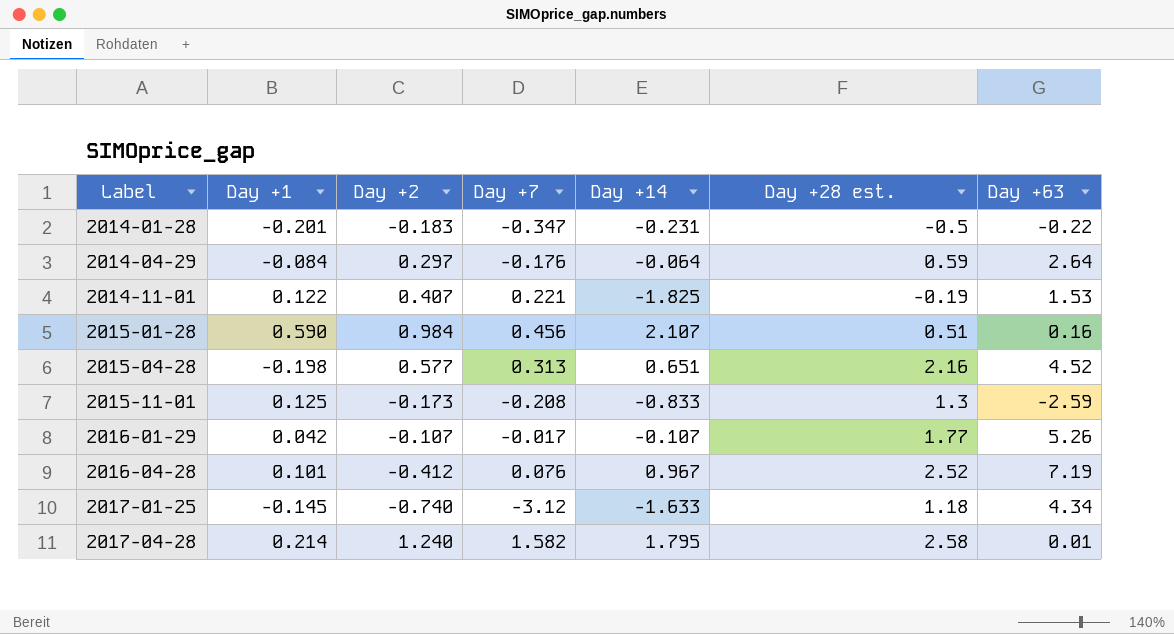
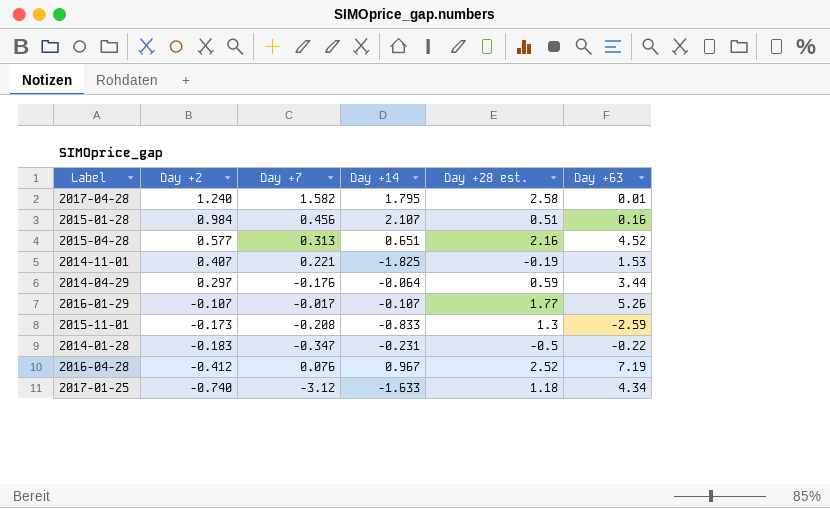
row order: Label ascending -> Day +2 descending
column Day +1 | position: 2 -> none
2014-04-29 | Day +63: 2.64 -> 3.44

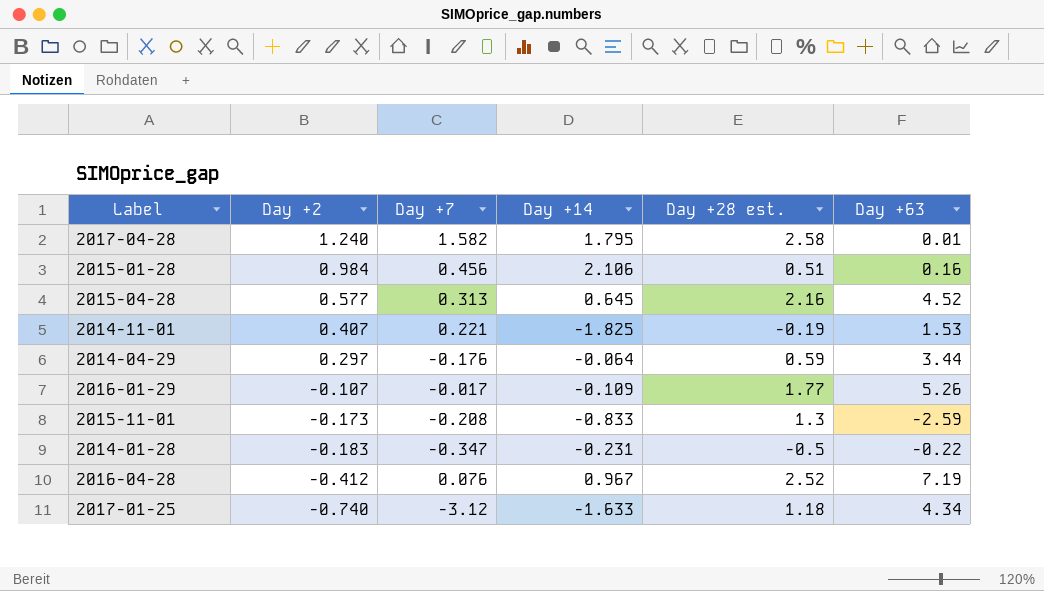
2015-01-28 | Day +14: 2.107 -> 2.106
2015-04-28 | Day +14: 0.651 -> 0.645
2016-01-29 | Day +14: -0.107 -> -0.109

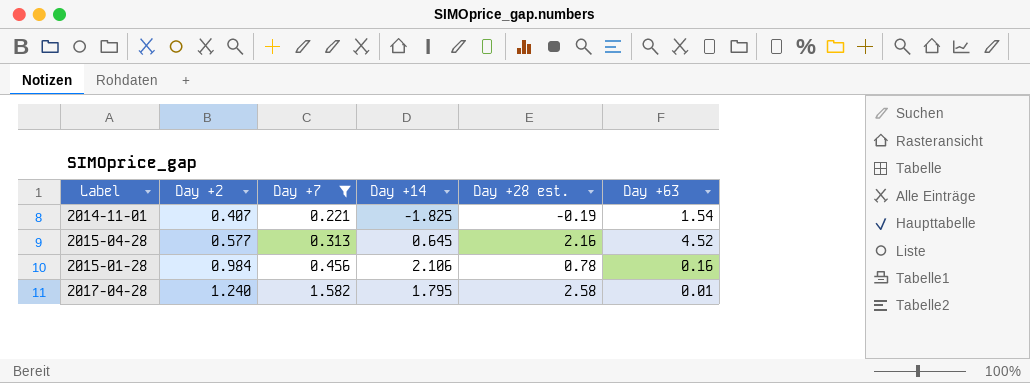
filter: none -> Day +7 >= 0.221
row order: Day +2 descending -> Day +2 ascending
2014-11-01 | Day +63: 1.53 -> 1.54
2015-01-28 | Day +28 est.: 0.51 -> 0.78

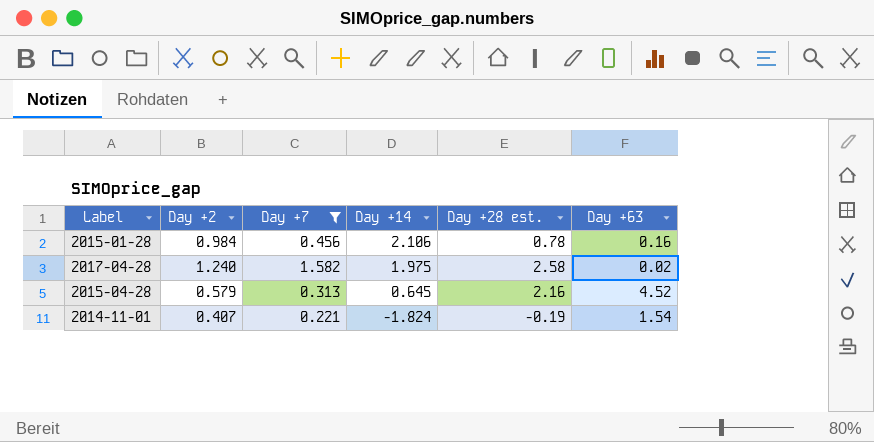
row order: Day +2 ascending -> Day +14 descending
2017-04-28 | Day +14: 1.795 -> 1.975
2017-04-28 | Day +63: 0.01 -> 0.02
2015-04-28 | Day +2: 0.577 -> 0.579
2014-11-01 | Day +14: -1.825 -> -1.824

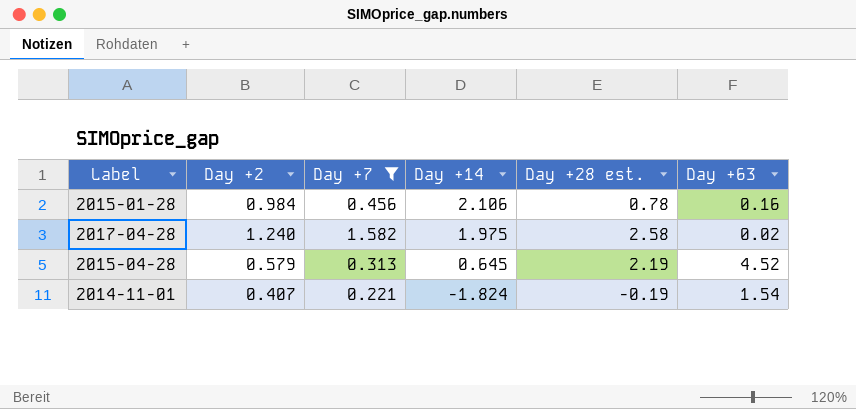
2015-04-28 | Day +28 est.: 2.16 -> 2.19

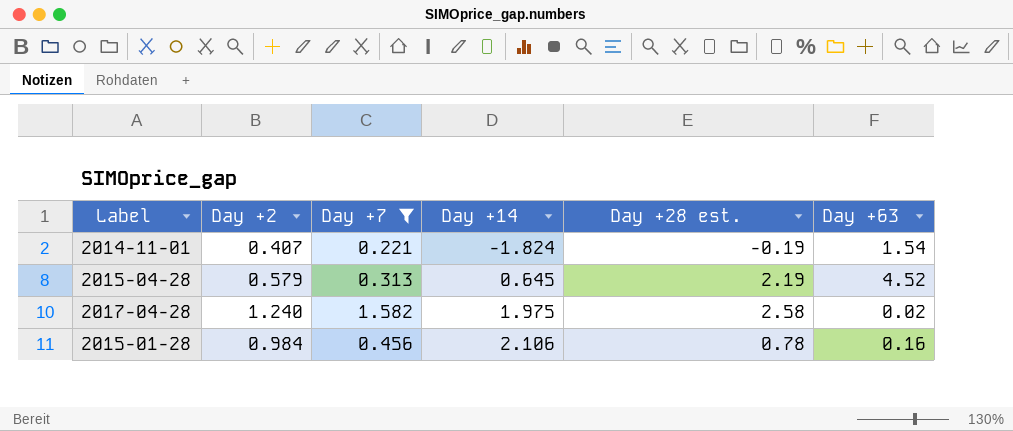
row order: Day +14 descending -> Day +14 ascending

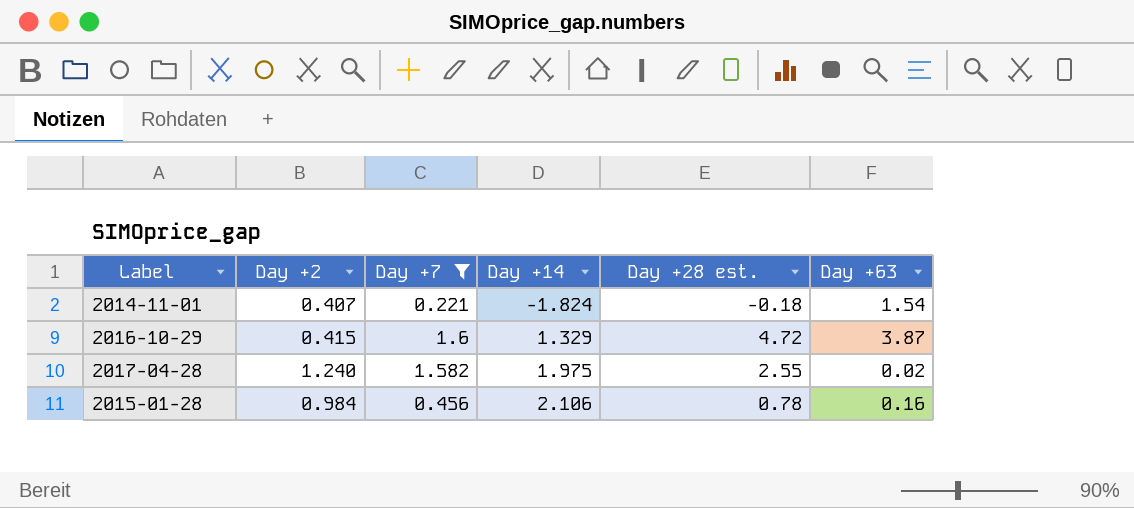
row 2015-04-28: 0.579 | 0.313 | 0.645 | 2.19 | 4.52 -> none
2014-11-01 | Day +28 est.: -0.19 -> -0.18
row 2016-10-29: none -> 0.415 | 1.6 | 1.329 | 4.72 | 3.87
2017-04-28 | Day +28 est.: 2.58 -> 2.55

